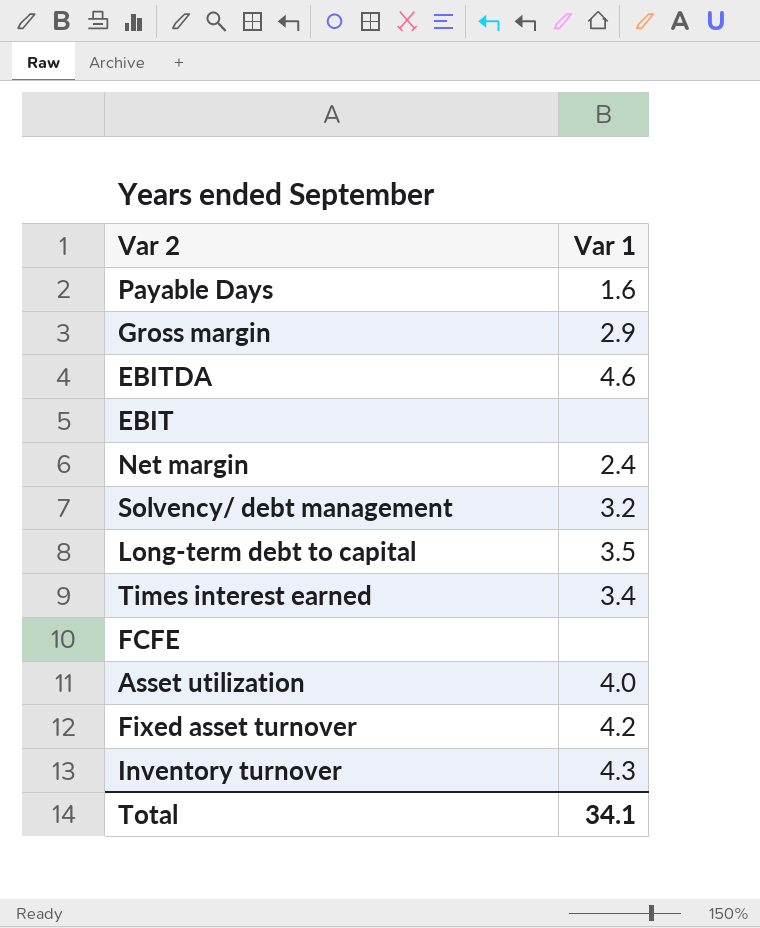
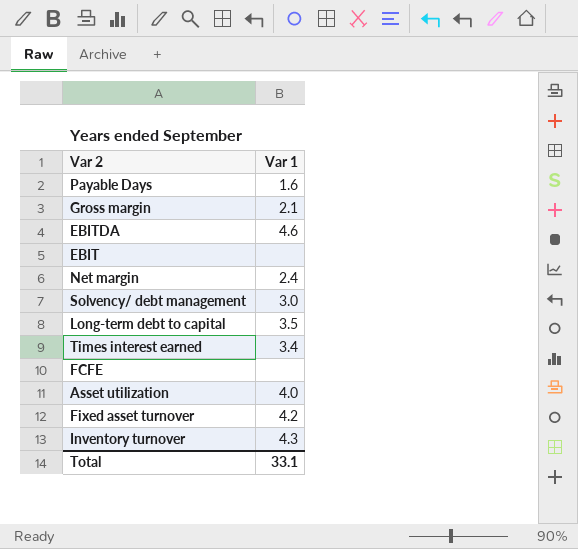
Gross margin | Var 1: 2.9 -> 2.1
Solvency/ debt management | Var 1: 3.2 -> 3.0
Total | Var 1: 34.1 -> 33.1

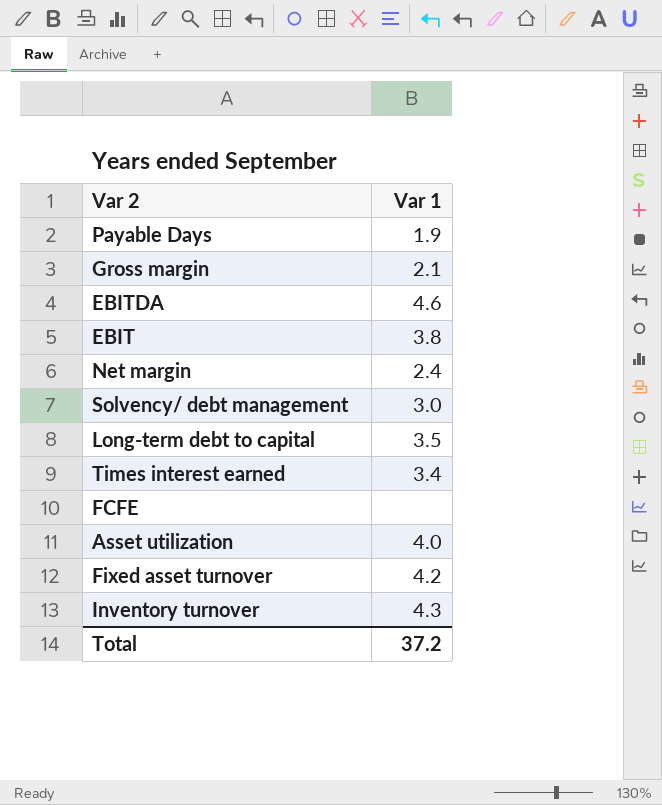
Payable Days | Var 1: 1.6 -> 1.9
EBIT | Var 1: none -> 3.8
Total | Var 1: 33.1 -> 37.2

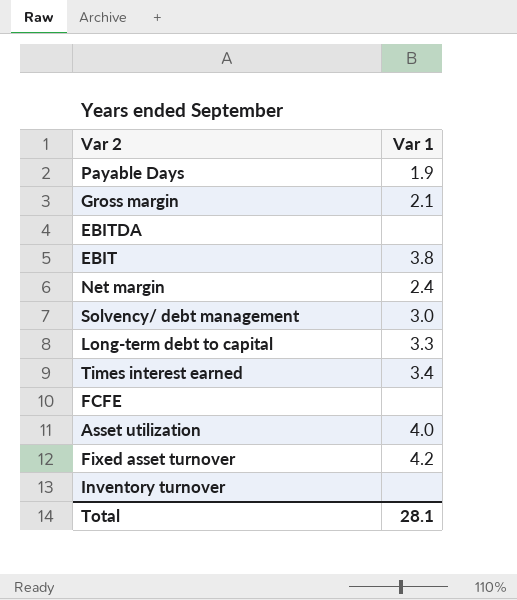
EBITDA | Var 1: 4.6 -> none
Long-term debt to capital | Var 1: 3.5 -> 3.3
Inventory turnover | Var 1: 4.3 -> none
Total | Var 1: 37.2 -> 28.1

